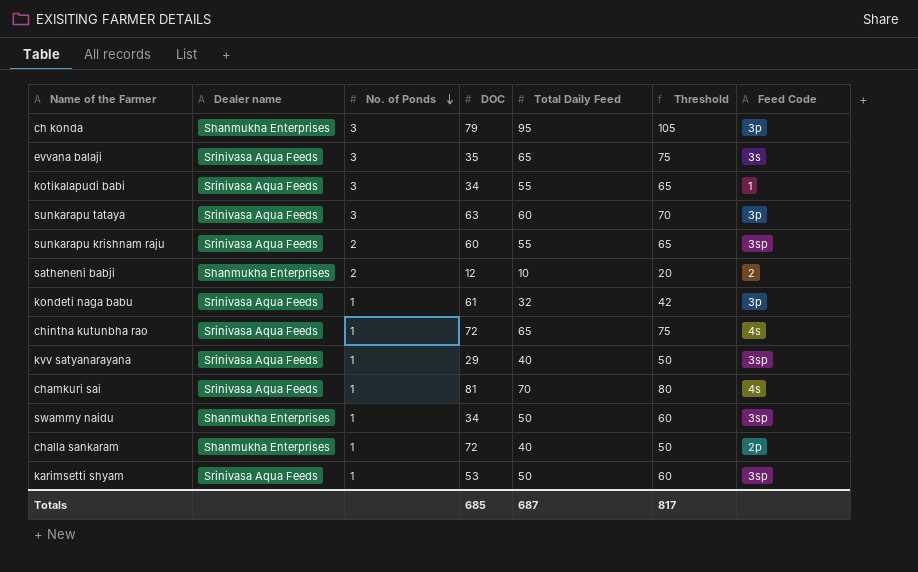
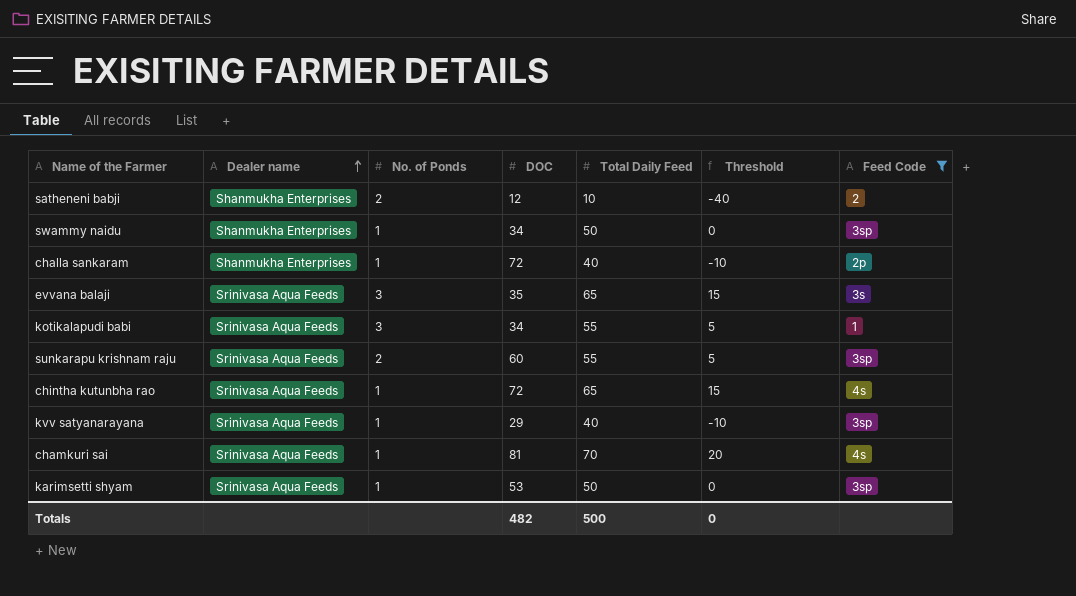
filter: none -> Feed Code != 3p
row order: No. of Ponds descending -> Dealer name ascending
column Threshold | formula: [Total Daily Feed] + 10 -> [Total Daily Feed] - 50
Totals | DOC: 685 -> 482
Totals | Total Daily Feed: 687 -> 500
Totals | Threshold: 817 -> 0

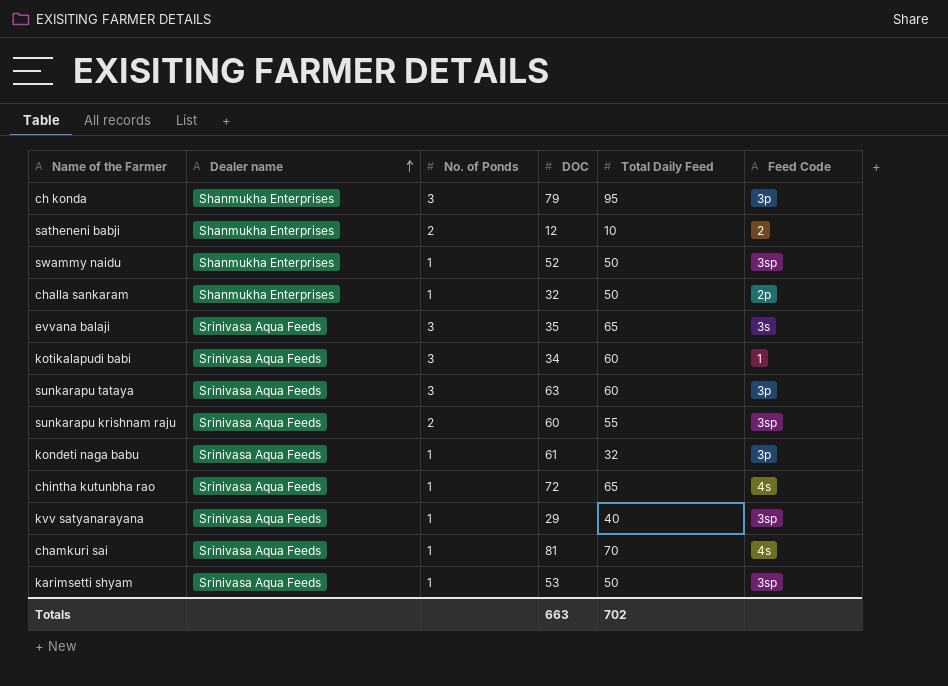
filter: Feed Code != 3p -> none
column Threshold | formula: [Total Daily Feed] - 50 -> none
swammy naidu | DOC: 34 -> 52
challa sankaram | DOC: 72 -> 32
challa sankaram | Total Daily Feed: 40 -> 50
kotikalapudi babi | Total Daily Feed: 55 -> 60
Totals | DOC: 482 -> 663
Totals | Total Daily Feed: 500 -> 702

